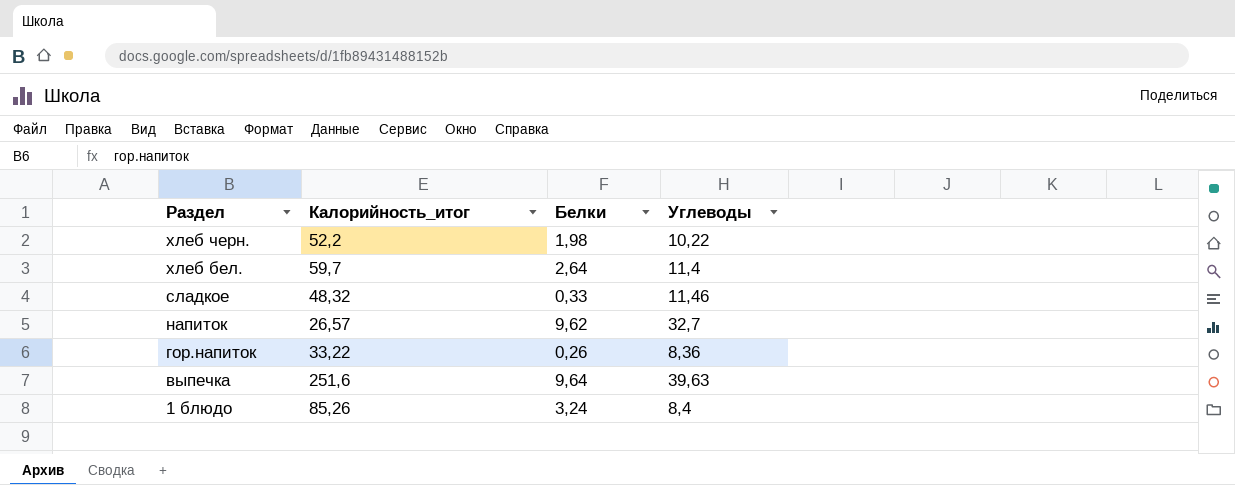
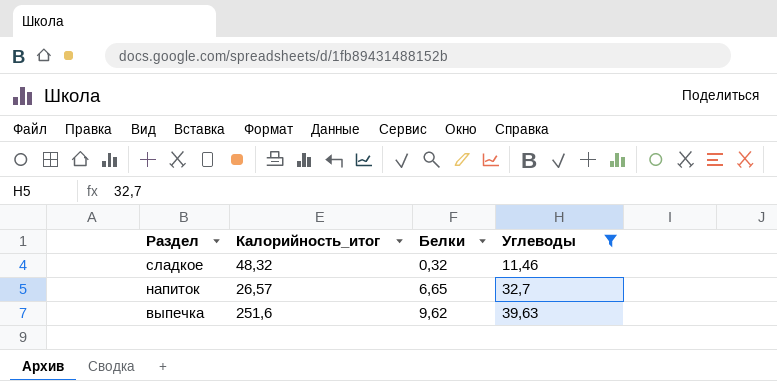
filter: none -> Углеводы >= 11,46
сладкое | Белки: 0,33 -> 0,32
напиток | Белки: 9,62 -> 6,65
выпечка | Белки: 9,64 -> 9,62

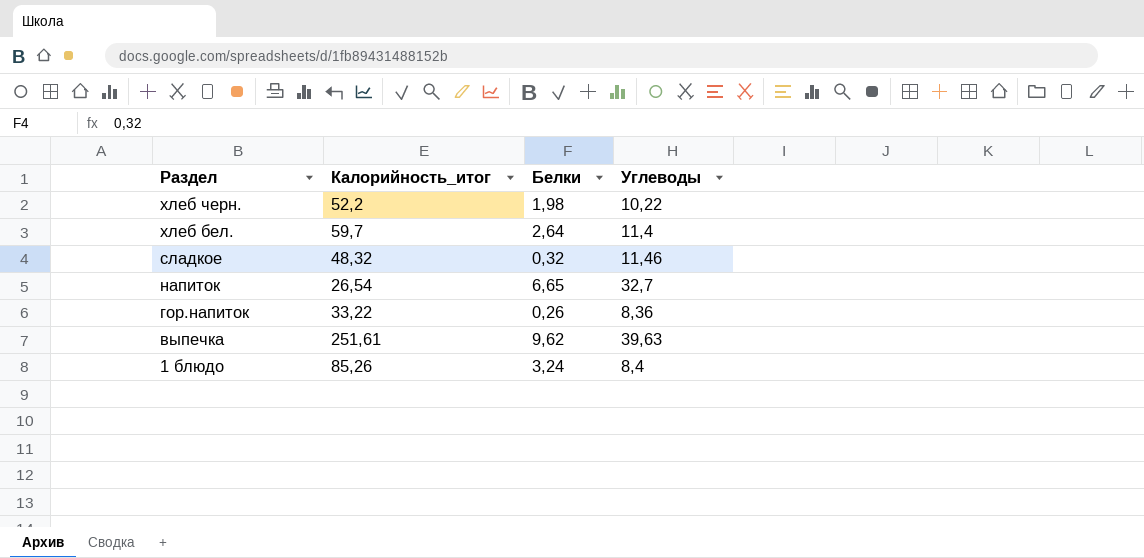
filter: Углеводы >= 11,46 -> none
напиток | Калорийность_итог: 26,57 -> 26,54
выпечка | Калорийность_итог: 251,6 -> 251,61

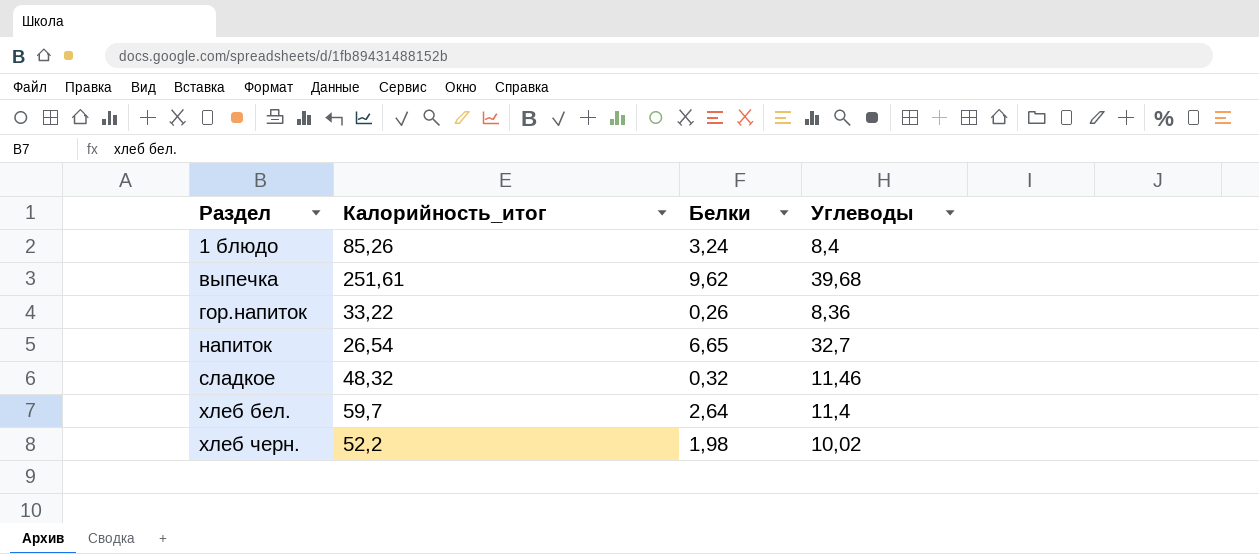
row order: Раздел descending -> Раздел ascending
выпечка | Углеводы: 39,63 -> 39,68
хлеб черн. | Углеводы: 10,22 -> 10,02

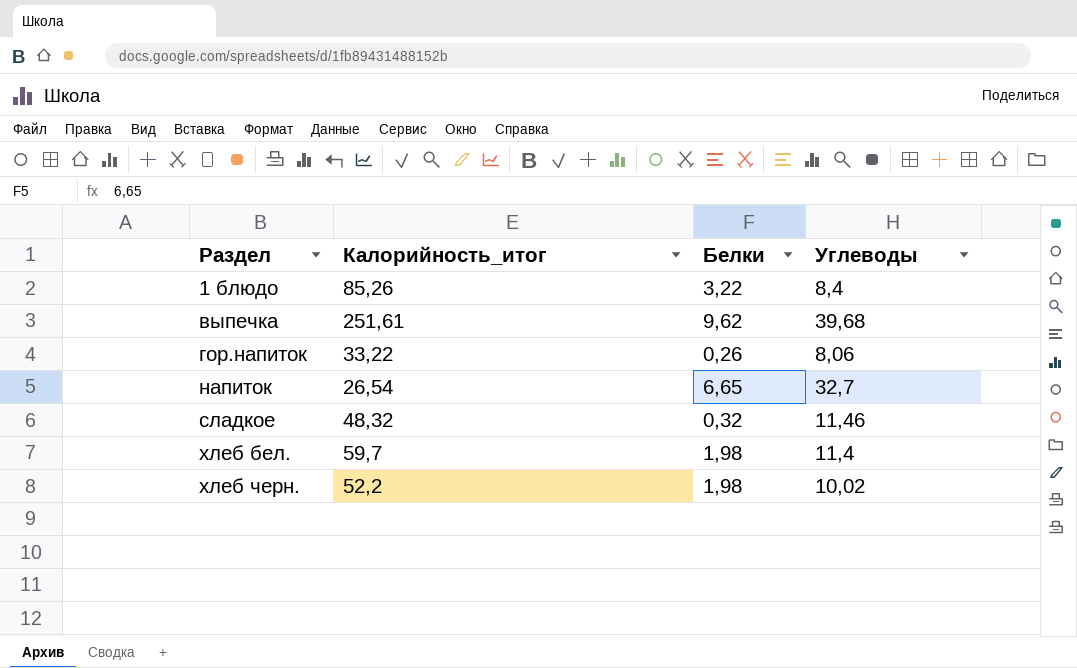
1 блюдо | Белки: 3,24 -> 3,22
гор.напиток | Углеводы: 8,36 -> 8,06
хлеб бел. | Белки: 2,64 -> 1,98

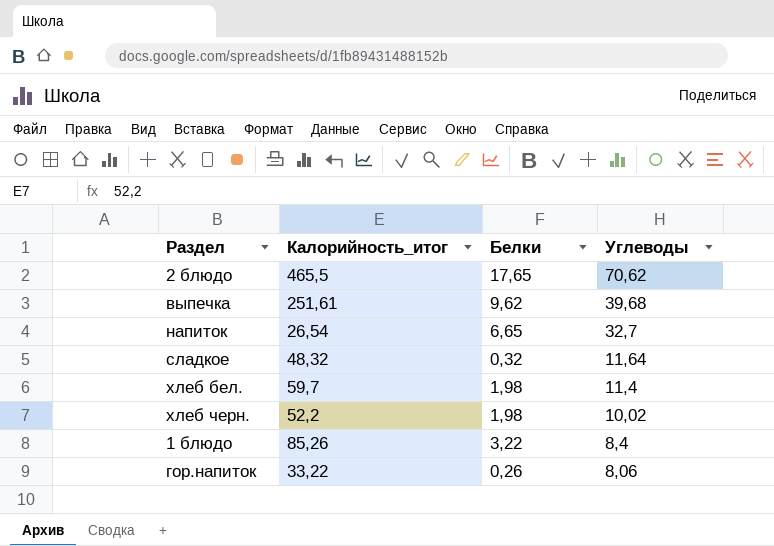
row order: Раздел ascending -> Углеводы descending
row 2 блюдо: none -> 465,5 | 17,65 | 70,62
сладкое | Углеводы: 11,46 -> 11,64

